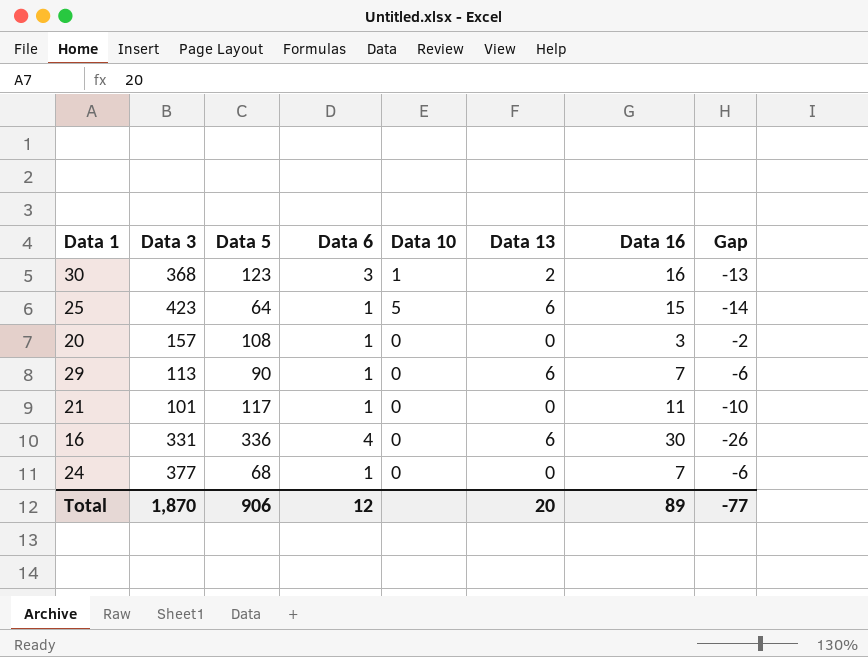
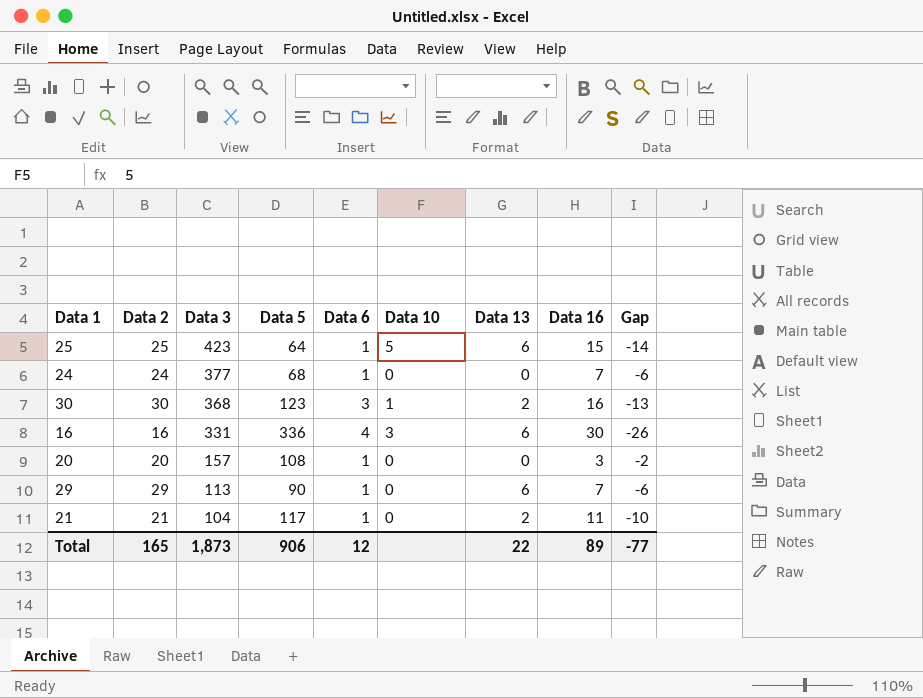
row order: none -> Data 3 descending
column Data 2 | position: none -> 2
16 | Data 10: 0 -> 3
21 | Data 3: 101 -> 104
21 | Data 13: 0 -> 2
Total | Data 3: 1,870 -> 1,873
Total | Data 13: 20 -> 22

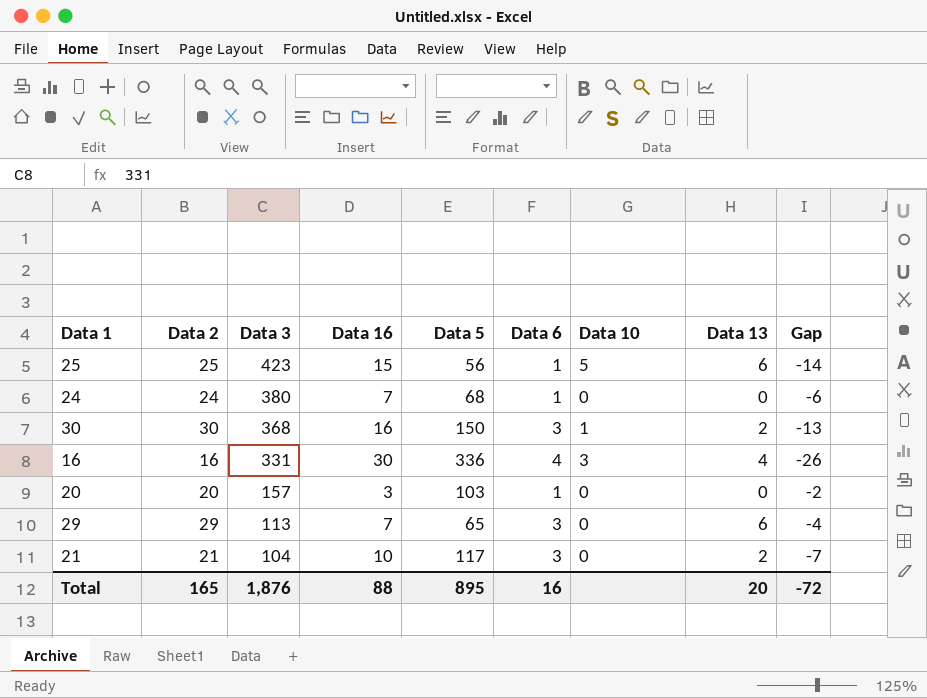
column Data 16 | position: 8 -> 4
25 | Data 5: 64 -> 56
24 | Data 3: 377 -> 380
30 | Data 5: 123 -> 150
16 | Data 13: 6 -> 4
20 | Data 5: 108 -> 103
29 | Data 5: 90 -> 65
29 | Data 6: 1 -> 3
29 | Gap: -6 -> -4
21 | Data 16: 11 -> 10
21 | Data 6: 1 -> 3
21 | Gap: -10 -> -7
Total | Data 3: 1,873 -> 1,876
Total | Data 16: 89 -> 88
Total | Data 5: 906 -> 895
Total | Data 6: 12 -> 16
Total | Data 13: 22 -> 20
Total | Gap: -77 -> -72

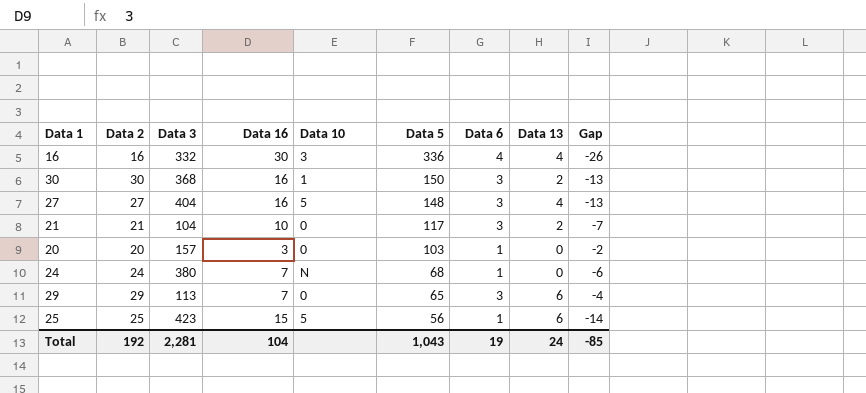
row order: Data 3 descending -> Data 5 descending
column Data 10 | position: 7 -> 5
16 | Data 3: 331 -> 332
row 27: none -> 27 | 404 | 16 | 5 | 148 | 3 | 4 | -13
24 | Data 10: 0 -> N
Total | Data 2: 165 -> 192
Total | Data 3: 1,876 -> 2,281
Total | Data 16: 88 -> 104
Total | Data 5: 895 -> 1,043
Total | Data 6: 16 -> 19
Total | Data 13: 20 -> 24
Total | Gap: -72 -> -85

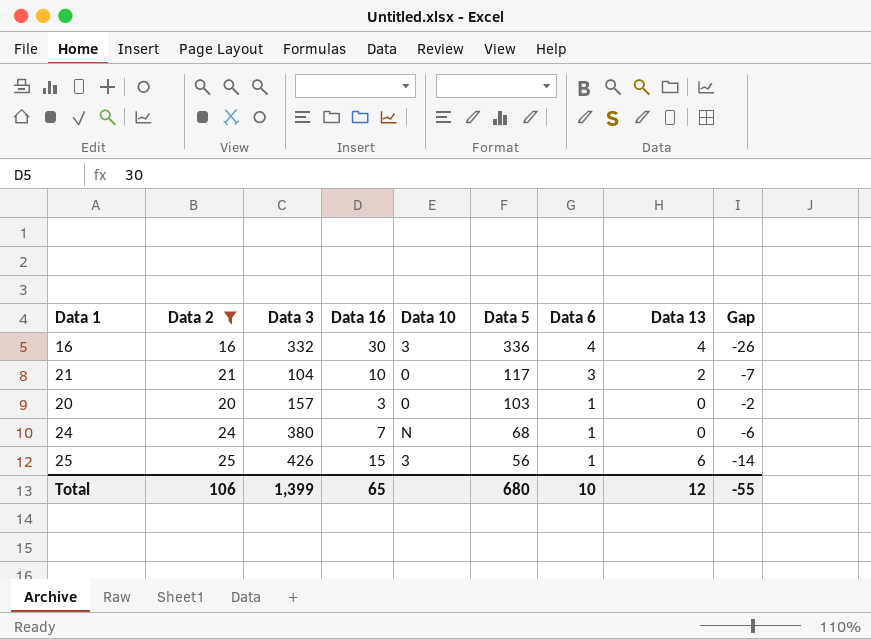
filter: none -> Data 2 <= 25
25 | Data 3: 423 -> 426
25 | Data 10: 5 -> 3
Total | Data 2: 192 -> 106
Total | Data 3: 2,281 -> 1,399
Total | Data 16: 104 -> 65
Total | Data 5: 1,043 -> 680
Total | Data 6: 19 -> 10
Total | Data 13: 24 -> 12
Total | Gap: -85 -> -55

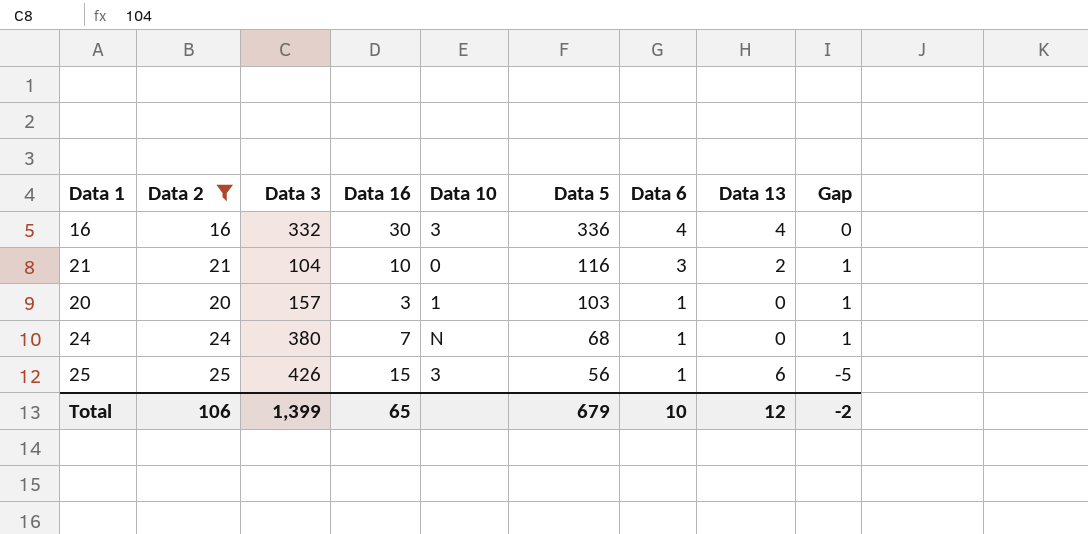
column Gap | formula: [Data 6] - [Data 16] -> [Data 6] - [Data 13]
21 | Data 5: 117 -> 116
20 | Data 10: 0 -> 1
Total | Data 5: 680 -> 679
Total | Gap: -55 -> -2

